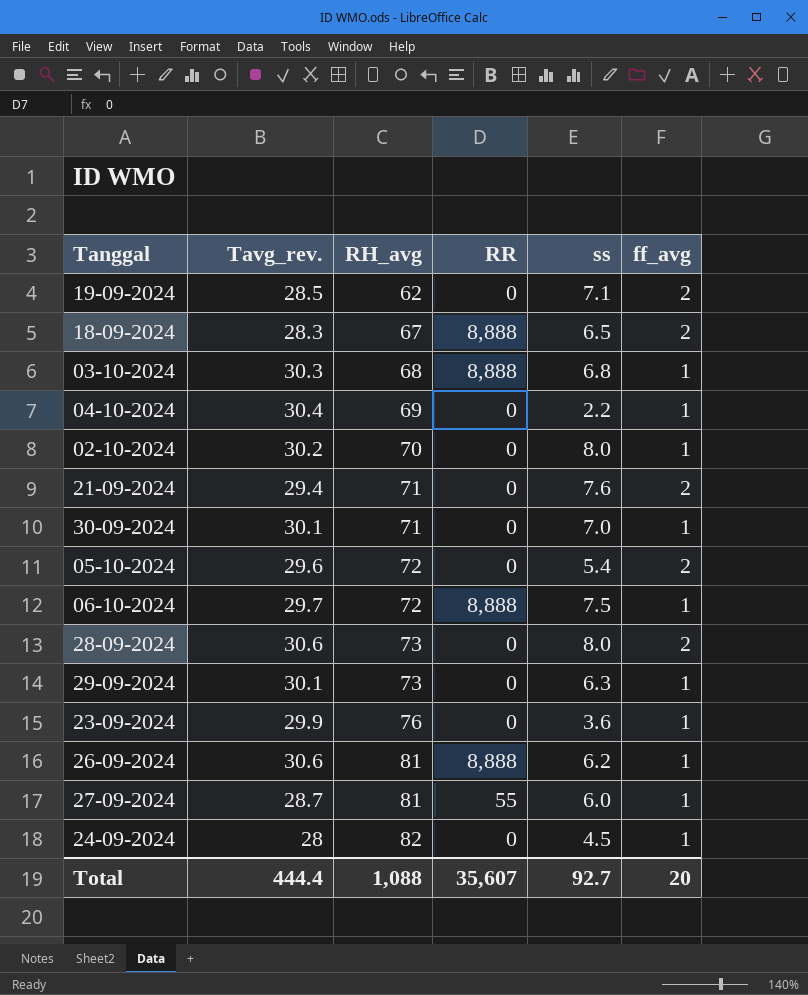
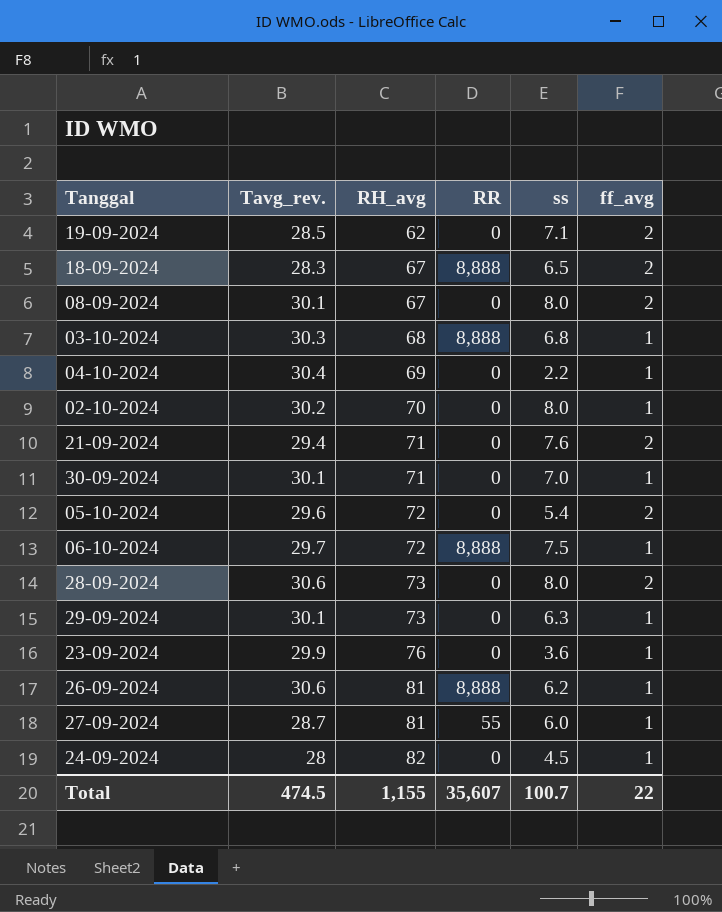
row 08-09-2024: none -> 30.1 | 67 | 0 | 8.0 | 2
Total | Tavg_rev.: 444.4 -> 474.5
Total | RH_avg: 1,088 -> 1,155
Total | ss: 92.7 -> 100.7
Total | ff_avg: 20 -> 22

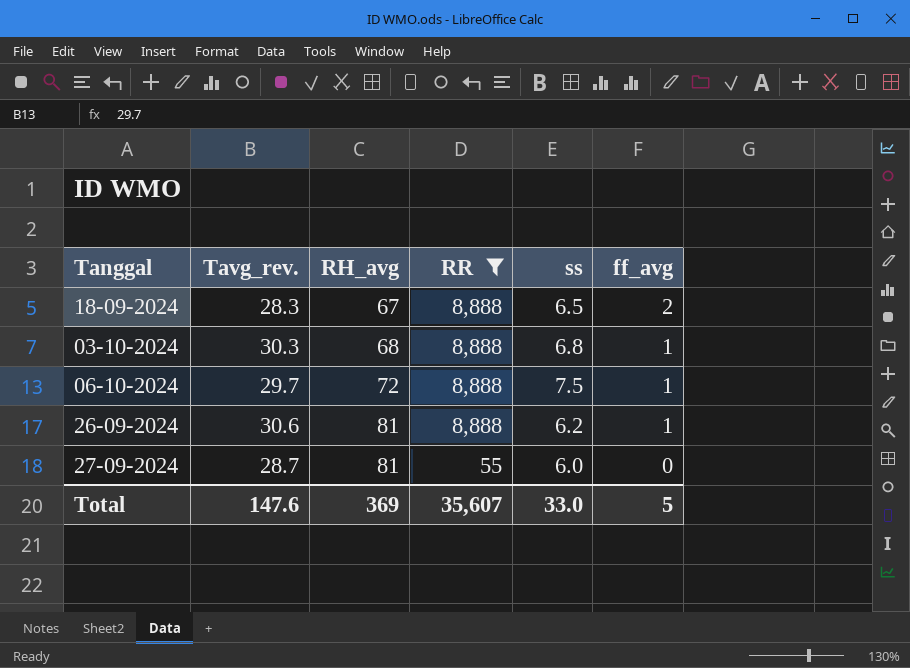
filter: none -> RR != 0
27-09-2024 | ff_avg: 1 -> 0
Total | Tavg_rev.: 474.5 -> 147.6
Total | RH_avg: 1,155 -> 369
Total | ss: 100.7 -> 33.0
Total | ff_avg: 22 -> 5

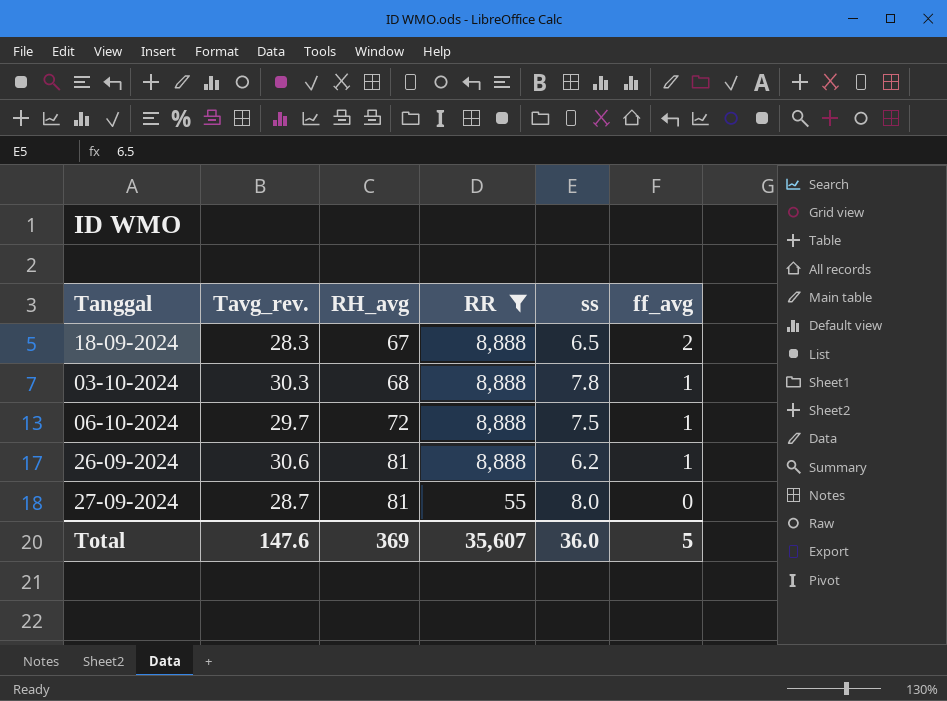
03-10-2024 | ss: 6.8 -> 7.8
27-09-2024 | ss: 6.0 -> 8.0
Total | ss: 33.0 -> 36.0

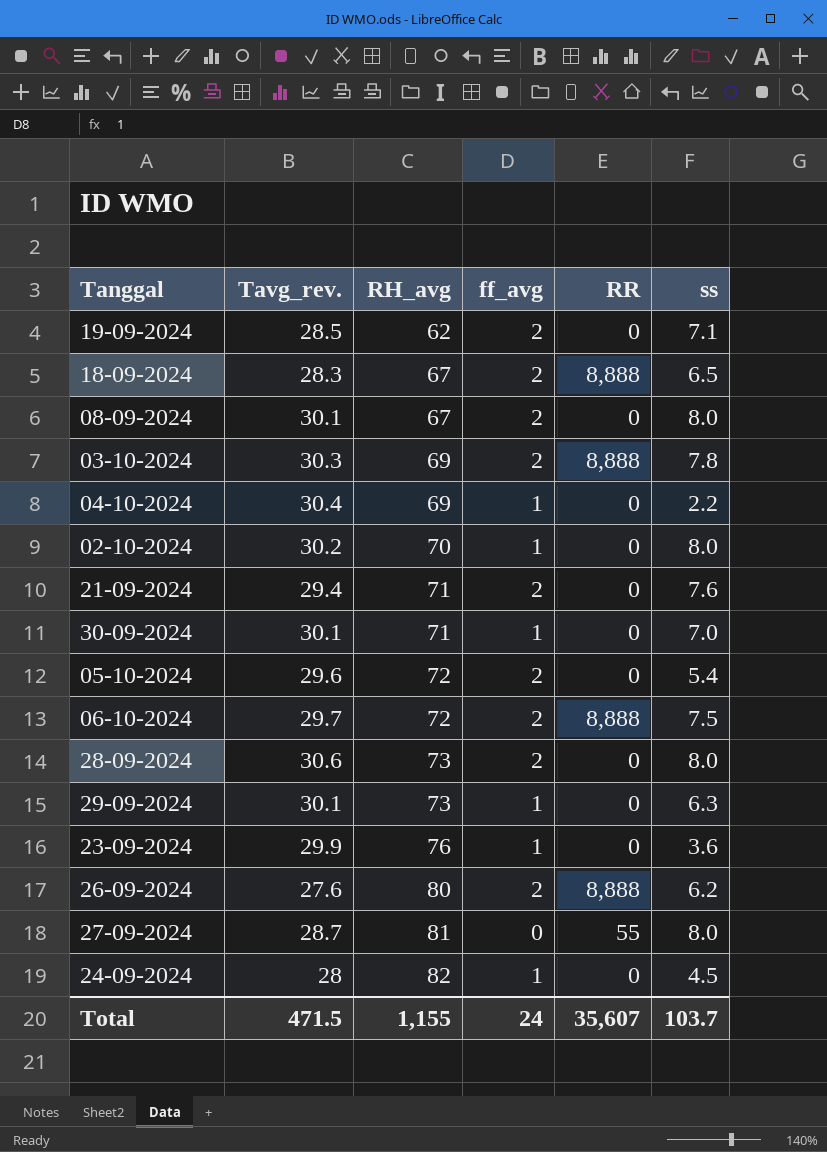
filter: RR != 0 -> none
column ff_avg | position: 6 -> 4
03-10-2024 | RH_avg: 68 -> 69
03-10-2024 | ff_avg: 1 -> 2
06-10-2024 | ff_avg: 1 -> 2
26-09-2024 | Tavg_rev.: 30.6 -> 27.6
26-09-2024 | RH_avg: 81 -> 80
26-09-2024 | ff_avg: 1 -> 2
Total | Tavg_rev.: 147.6 -> 471.5
Total | RH_avg: 369 -> 1,155
Total | ff_avg: 5 -> 24
Total | ss: 36.0 -> 103.7

